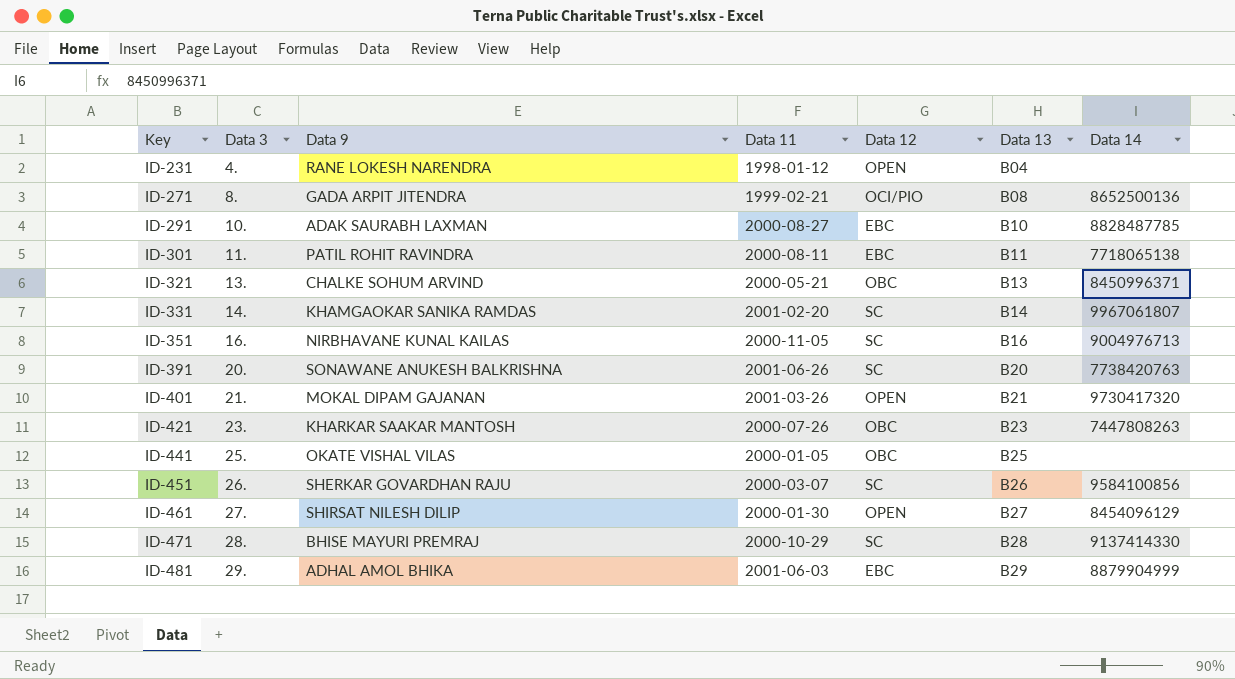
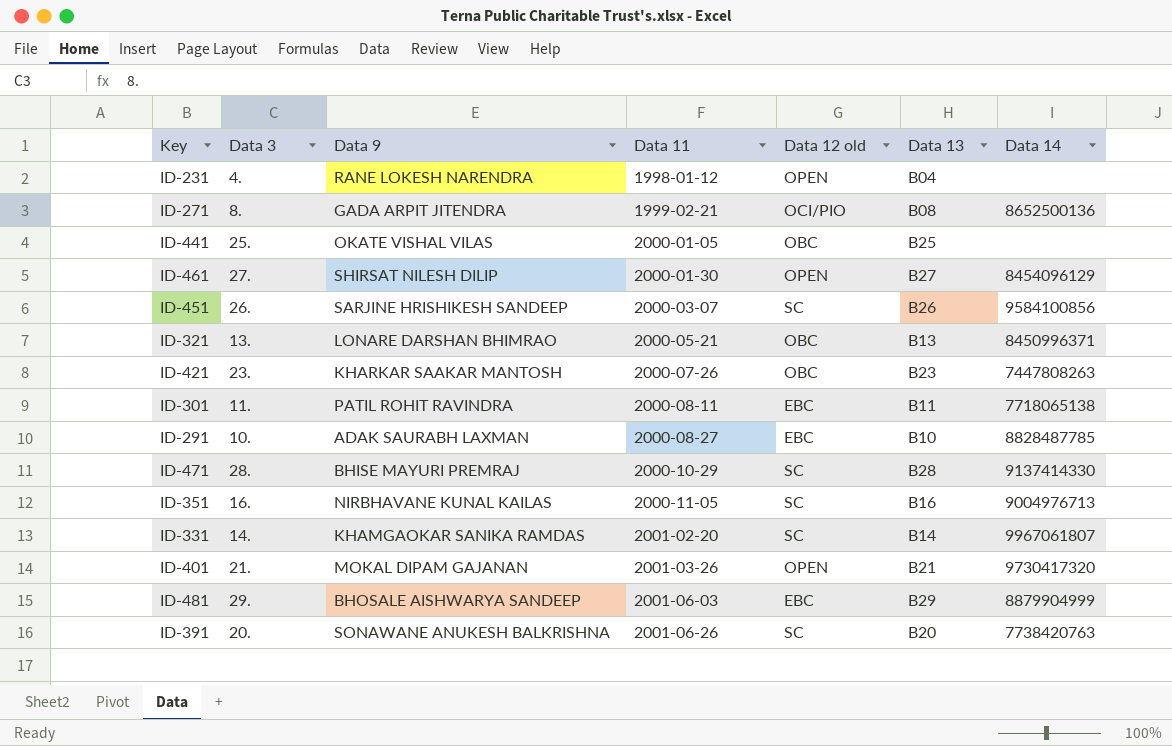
row order: Key ascending -> Data 11 ascending
column name: Data 12 -> Data 12 old
ID-451 | Data 9: SHERKAR GOVARDHAN RAJU -> SARJINE HRISHIKESH SANDEEP
ID-321 | Data 9: CHALKE SOHUM ARVIND -> LONARE DARSHAN BHIMRAO
ID-481 | Data 9: ADHAL AMOL BHIKA -> BHOSALE AISHWARYA SANDEEP

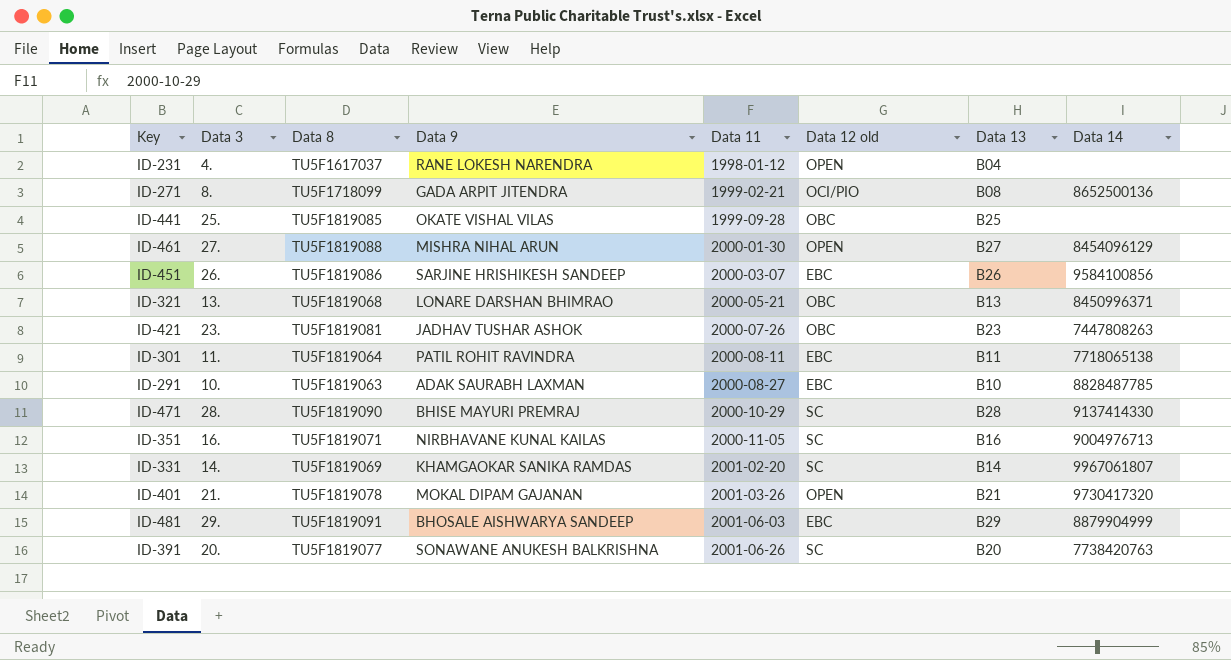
column Data 8 | position: none -> 3
ID-441 | Data 11: 2000-01-05 -> 1999-09-28
ID-461 | Data 9: SHIRSAT NILESH DILIP -> MISHRA NIHAL ARUN
ID-451 | Data 12 old: SC -> EBC
ID-421 | Data 9: KHARKAR SAAKAR MANTOSH -> JADHAV TUSHAR ASHOK

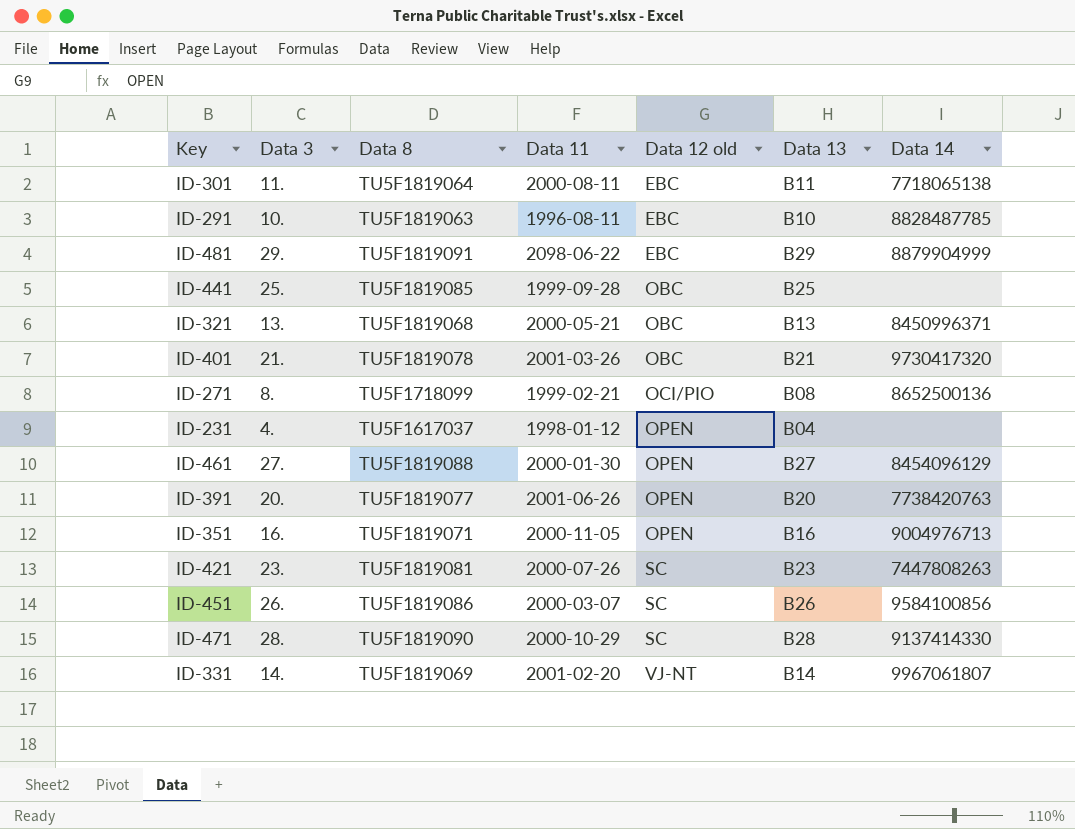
row order: Data 11 ascending -> Data 12 old ascending
column Data 9 | position: 4 -> none
ID-291 | Data 11: 2000-08-27 -> 1996-08-11
ID-481 | Data 11: 2001-06-03 -> 2098-06-22
ID-401 | Data 12 old: OPEN -> OBC
ID-391 | Data 12 old: SC -> OPEN
ID-351 | Data 12 old: SC -> OPEN
ID-421 | Data 12 old: OBC -> SC
ID-451 | Data 12 old: EBC -> SC
ID-331 | Data 12 old: SC -> VJ-NT

